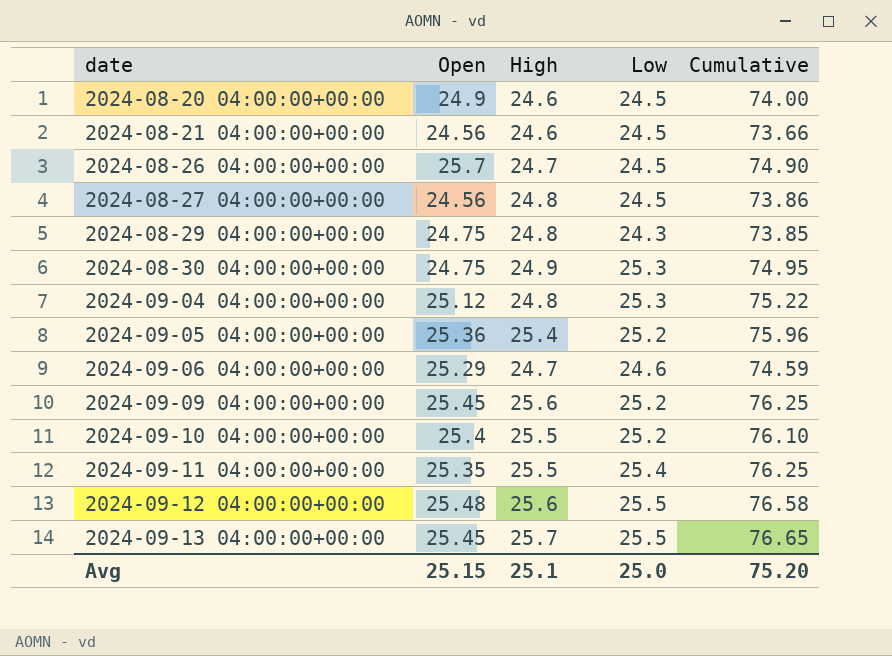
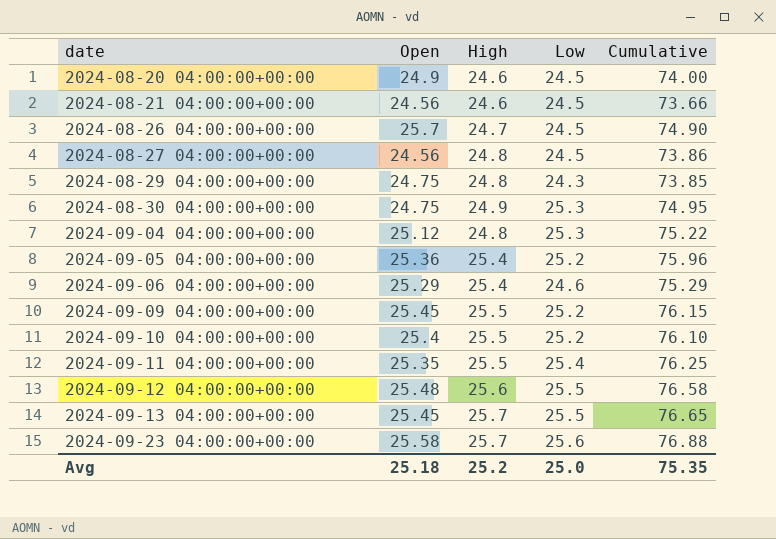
2024-09-06 04:00:00+00:00 | High: 24.7 -> 25.4
2024-09-06 04:00:00+00:00 | Cumulative: 74.59 -> 75.29
2024-09-09 04:00:00+00:00 | High: 25.6 -> 25.5
2024-09-09 04:00:00+00:00 | Cumulative: 76.25 -> 76.15
row 2024-09-23 04:00:00+00:00: none -> 25.58 | 25.7 | 25.6 | 76.88
Avg | Open: 25.15 -> 25.18
Avg | High: 25.1 -> 25.2
Avg | Cumulative: 75.20 -> 75.35

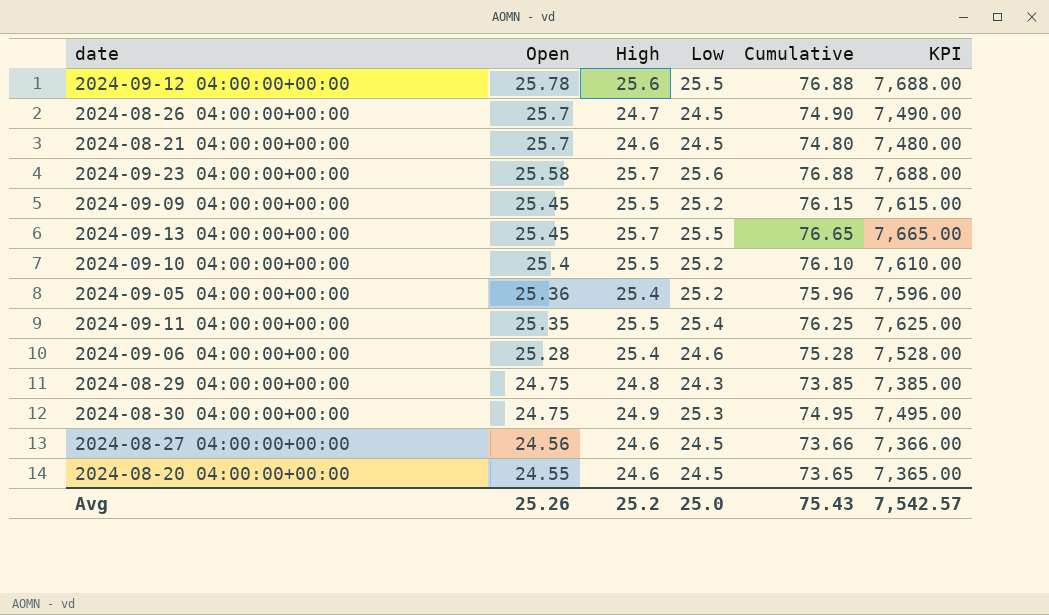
row order: date ascending -> Open descending
column KPI | formula: none -> [Cumulative] * 100
row 2024-09-04 04:00:00+00:00: 25.12 | 24.8 | 25.3 | 75.22 -> none
2024-09-12 04:00:00+00:00 | Open: 25.48 -> 25.78
2024-09-12 04:00:00+00:00 | Cumulative: 76.58 -> 76.88
2024-08-21 04:00:00+00:00 | Open: 24.56 -> 25.7
2024-08-21 04:00:00+00:00 | Cumulative: 73.66 -> 74.80
2024-09-06 04:00:00+00:00 | Open: 25.29 -> 25.28
2024-09-06 04:00:00+00:00 | Cumulative: 75.29 -> 75.28
2024-08-27 04:00:00+00:00 | High: 24.8 -> 24.6
2024-08-27 04:00:00+00:00 | Cumulative: 73.86 -> 73.66
2024-08-20 04:00:00+00:00 | Open: 24.9 -> 24.55
2024-08-20 04:00:00+00:00 | Cumulative: 74.00 -> 73.65
Avg | Open: 25.18 -> 25.26
Avg | Cumulative: 75.35 -> 75.43

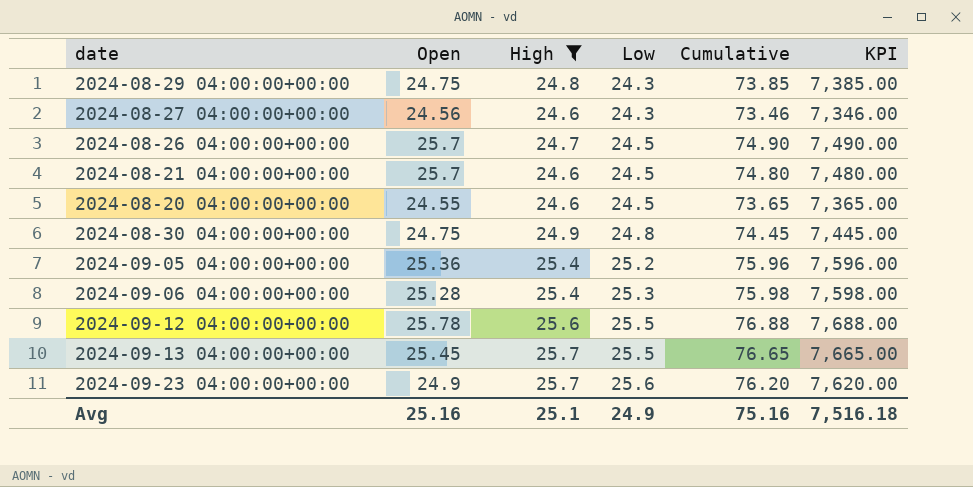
filter: none -> High != 25.5
row order: Open descending -> Low ascending
2024-08-27 04:00:00+00:00 | Low: 24.5 -> 24.3
2024-08-27 04:00:00+00:00 | Cumulative: 73.66 -> 73.46
2024-08-27 04:00:00+00:00 | KPI: 7,366.00 -> 7,346.00
2024-08-30 04:00:00+00:00 | Low: 25.3 -> 24.8
2024-08-30 04:00:00+00:00 | Cumulative: 74.95 -> 74.45
2024-08-30 04:00:00+00:00 | KPI: 7,495.00 -> 7,445.00
2024-09-06 04:00:00+00:00 | Low: 24.6 -> 25.3
2024-09-06 04:00:00+00:00 | Cumulative: 75.28 -> 75.98
2024-09-06 04:00:00+00:00 | KPI: 7,528.00 -> 7,598.00
2024-09-23 04:00:00+00:00 | Open: 25.58 -> 24.9
2024-09-23 04:00:00+00:00 | Cumulative: 76.88 -> 76.20
2024-09-23 04:00:00+00:00 | KPI: 7,688.00 -> 7,620.00
Avg | Open: 25.26 -> 25.16
Avg | High: 25.2 -> 25.1
Avg | Low: 25.0 -> 24.9
Avg | Cumulative: 75.43 -> 75.16
Avg | KPI: 7,542.57 -> 7,516.18

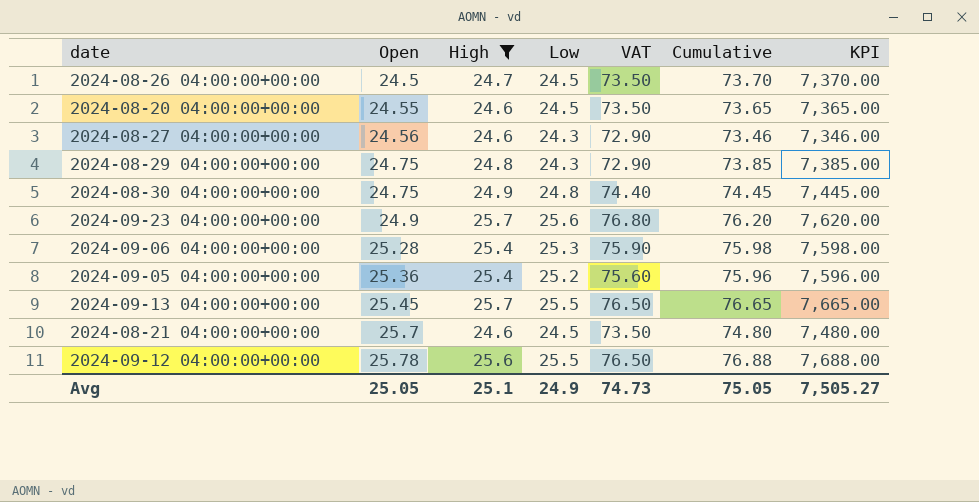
row order: Low ascending -> Open ascending
column VAT | formula: none -> [Low] * 3
2024-08-26 04:00:00+00:00 | Open: 25.7 -> 24.5
2024-08-26 04:00:00+00:00 | Cumulative: 74.90 -> 73.70
2024-08-26 04:00:00+00:00 | KPI: 7,490.00 -> 7,370.00
Avg | Open: 25.16 -> 25.05
Avg | Cumulative: 75.16 -> 75.05
Avg | KPI: 7,516.18 -> 7,505.27

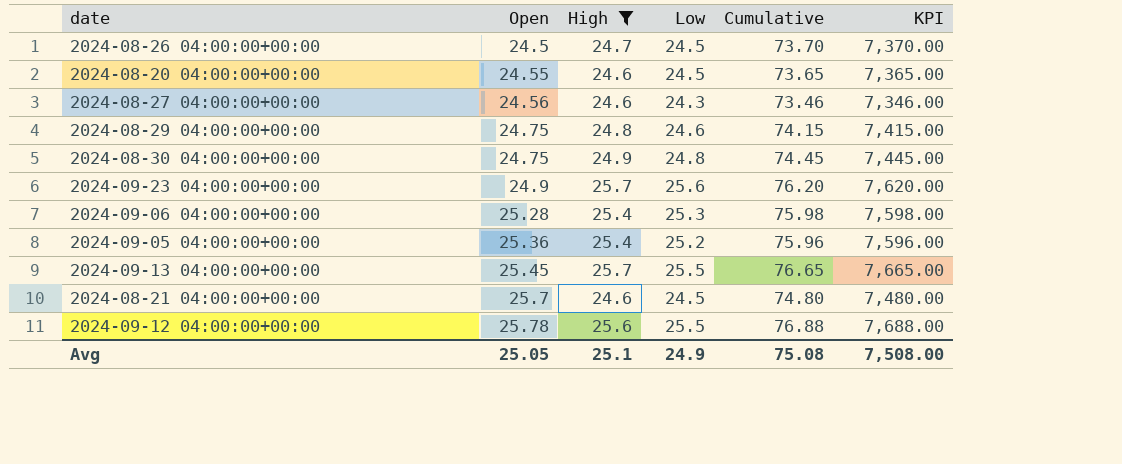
column VAT | formula: [Low] * 3 -> none
2024-08-29 04:00:00+00:00 | Low: 24.3 -> 24.6
2024-08-29 04:00:00+00:00 | Cumulative: 73.85 -> 74.15
2024-08-29 04:00:00+00:00 | KPI: 7,385.00 -> 7,415.00
Avg | Cumulative: 75.05 -> 75.08
Avg | KPI: 7,505.27 -> 7,508.00

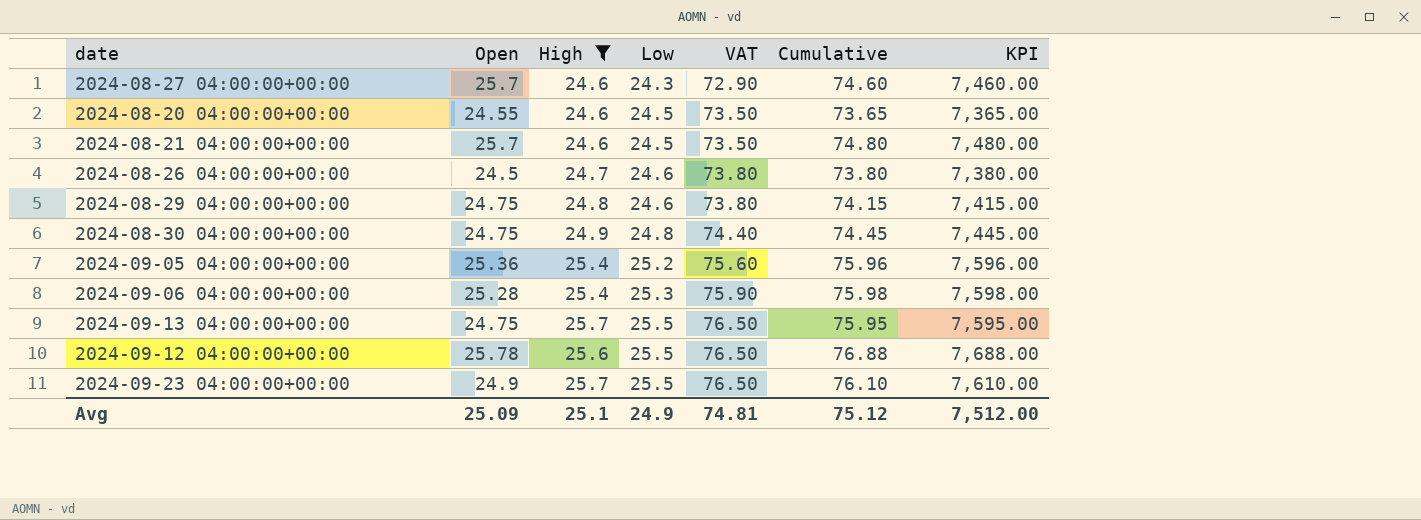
row order: Open ascending -> Low ascending
column VAT | formula: none -> [Low] * 3
2024-08-27 04:00:00+00:00 | Open: 24.56 -> 25.7
2024-08-27 04:00:00+00:00 | Cumulative: 73.46 -> 74.60
2024-08-27 04:00:00+00:00 | KPI: 7,346.00 -> 7,460.00
2024-08-26 04:00:00+00:00 | Low: 24.5 -> 24.6
2024-08-26 04:00:00+00:00 | Cumulative: 73.70 -> 73.80
2024-08-26 04:00:00+00:00 | KPI: 7,370.00 -> 7,380.00
2024-09-13 04:00:00+00:00 | Open: 25.45 -> 24.75
2024-09-13 04:00:00+00:00 | Cumulative: 76.65 -> 75.95
2024-09-13 04:00:00+00:00 | KPI: 7,665.00 -> 7,595.00
2024-09-23 04:00:00+00:00 | Low: 25.6 -> 25.5
2024-09-23 04:00:00+00:00 | Cumulative: 76.20 -> 76.10
2024-09-23 04:00:00+00:00 | KPI: 7,620.00 -> 7,610.00
Avg | Open: 25.05 -> 25.09
Avg | Cumulative: 75.08 -> 75.12
Avg | KPI: 7,508.00 -> 7,512.00

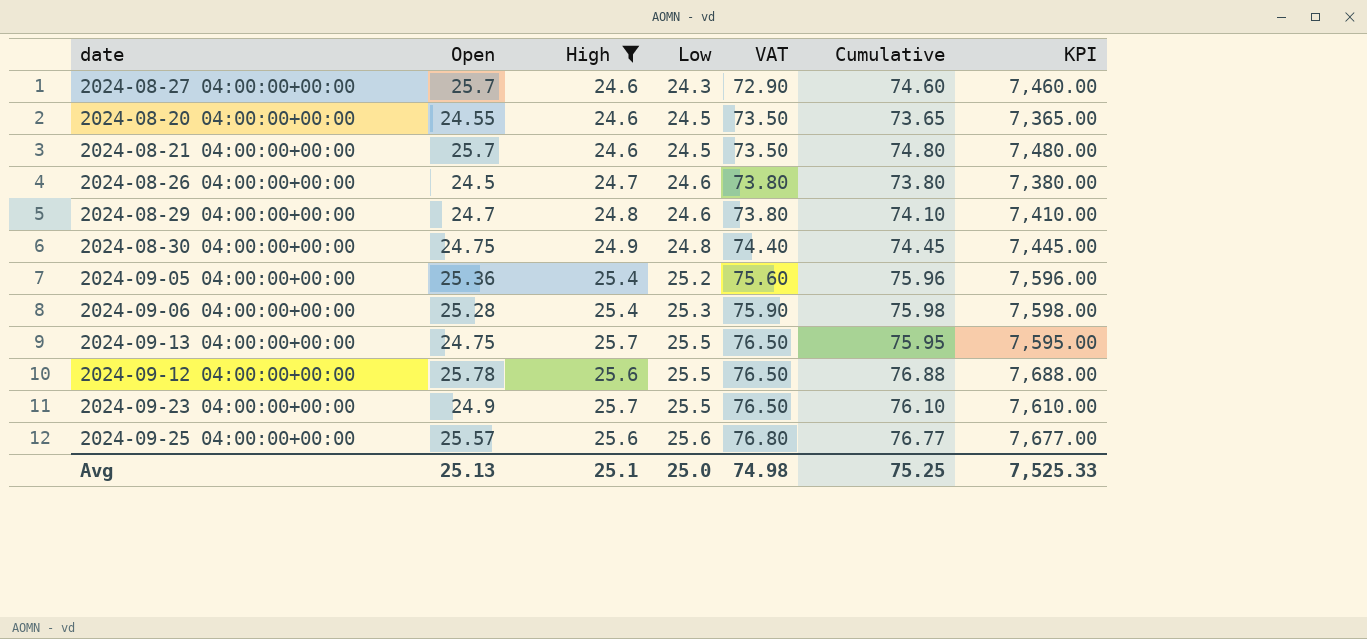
2024-08-29 04:00:00+00:00 | Open: 24.75 -> 24.7
2024-08-29 04:00:00+00:00 | Cumulative: 74.15 -> 74.10
2024-08-29 04:00:00+00:00 | KPI: 7,415.00 -> 7,410.00
row 2024-09-25 04:00:00+00:00: none -> 25.57 | 25.6 | 25.6 | 76.80 | 76.77 | 7,677.00
Avg | Open: 25.09 -> 25.13
Avg | Low: 24.9 -> 25.0
Avg | VAT: 74.81 -> 74.98
Avg | Cumulative: 75.12 -> 75.25
Avg | KPI: 7,512.00 -> 7,525.33

